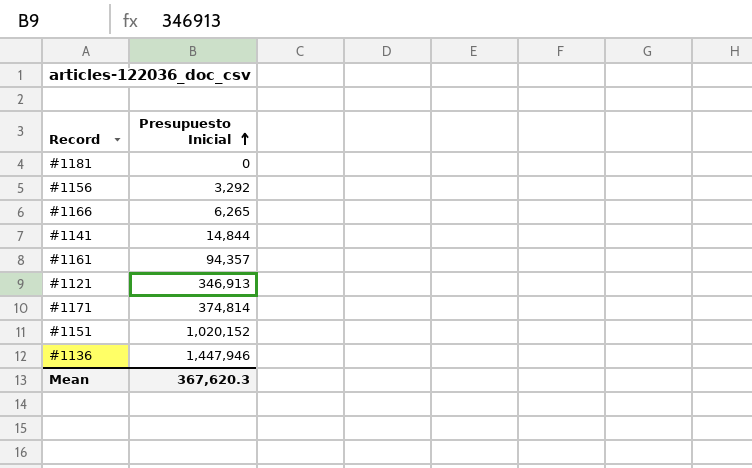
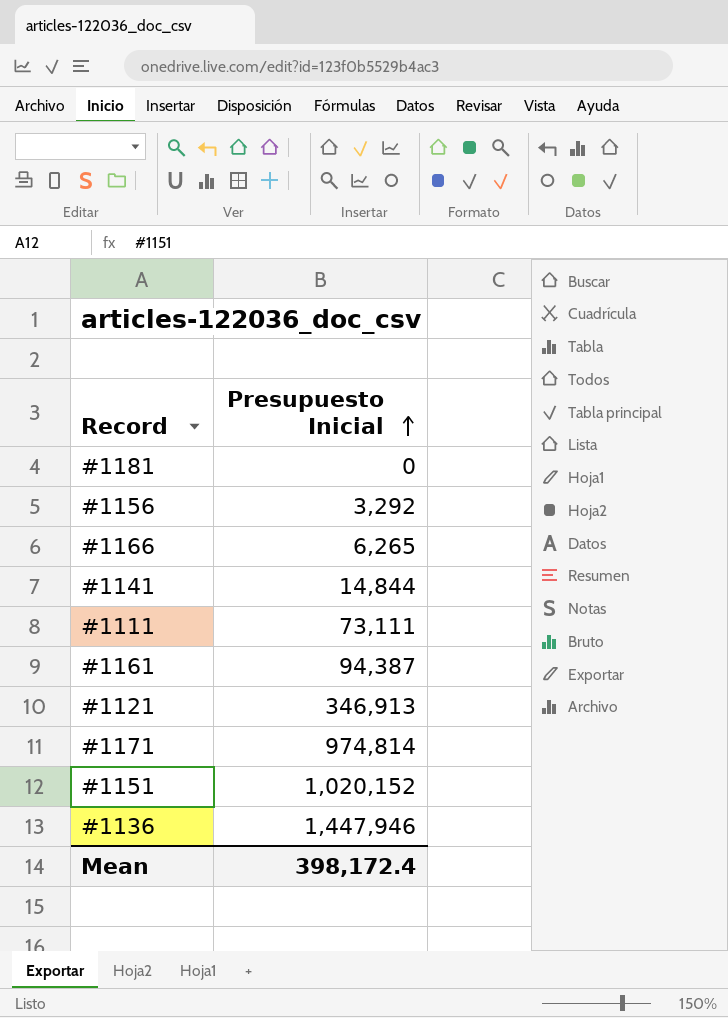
row #1111: none -> 73,111
#1161 | Presupuesto Inicial: 94,357 -> 94,387
#1171 | Presupuesto Inicial: 374,814 -> 974,814
Mean | Presupuesto Inicial: 367,620.3 -> 398,172.4

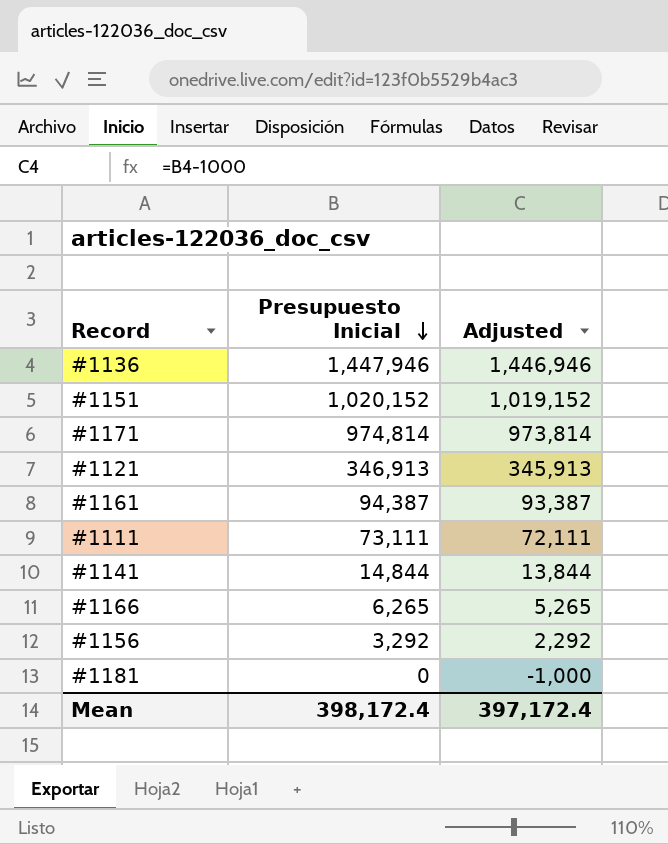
row order: Presupuesto Inicial ascending -> Presupuesto Inicial descending
column Adjusted | formula: none -> [Presupuesto Inicial] - 1000

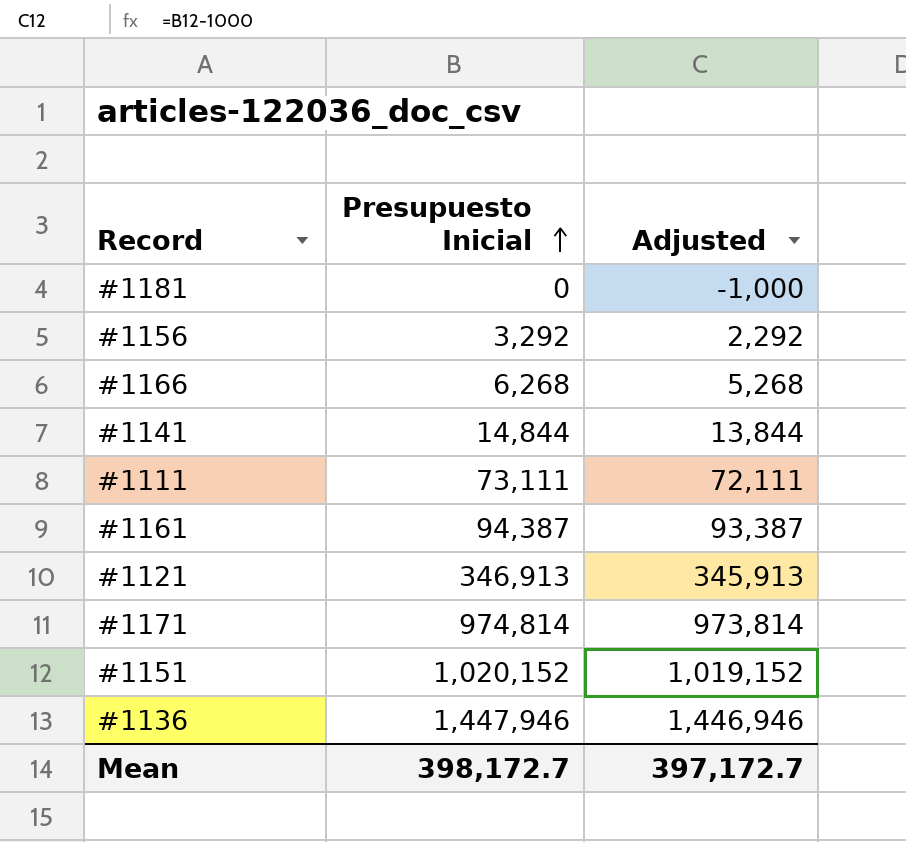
row order: Presupuesto Inicial descending -> Presupuesto Inicial ascending
#1166 | Presupuesto Inicial: 6,265 -> 6,268
#1166 | Adjusted: 5,265 -> 5,268
Mean | Presupuesto Inicial: 398,172.4 -> 398,172.7
Mean | Adjusted: 397,172.4 -> 397,172.7

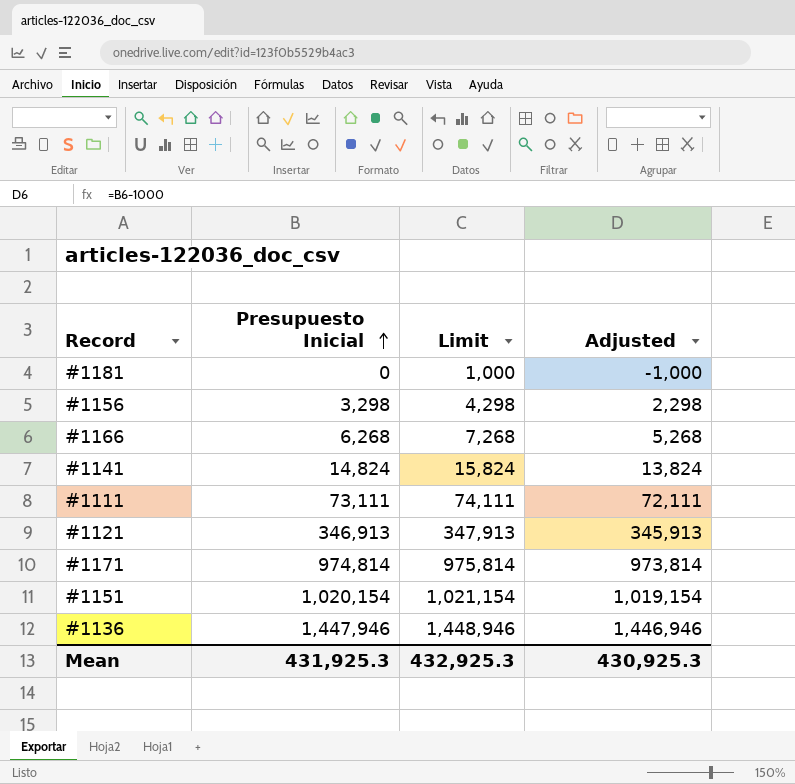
column Limit | formula: none -> [Presupuesto Inicial] + 1000
row #1161: 94,387 | 93,387 -> none
#1156 | Presupuesto Inicial: 3,292 -> 3,298
#1156 | Adjusted: 2,292 -> 2,298
#1141 | Presupuesto Inicial: 14,844 -> 14,824
#1141 | Adjusted: 13,844 -> 13,824
#1151 | Presupuesto Inicial: 1,020,152 -> 1,020,154
#1151 | Adjusted: 1,019,152 -> 1,019,154
Mean | Presupuesto Inicial: 398,172.7 -> 431,925.3
Mean | Adjusted: 397,172.7 -> 430,925.3

